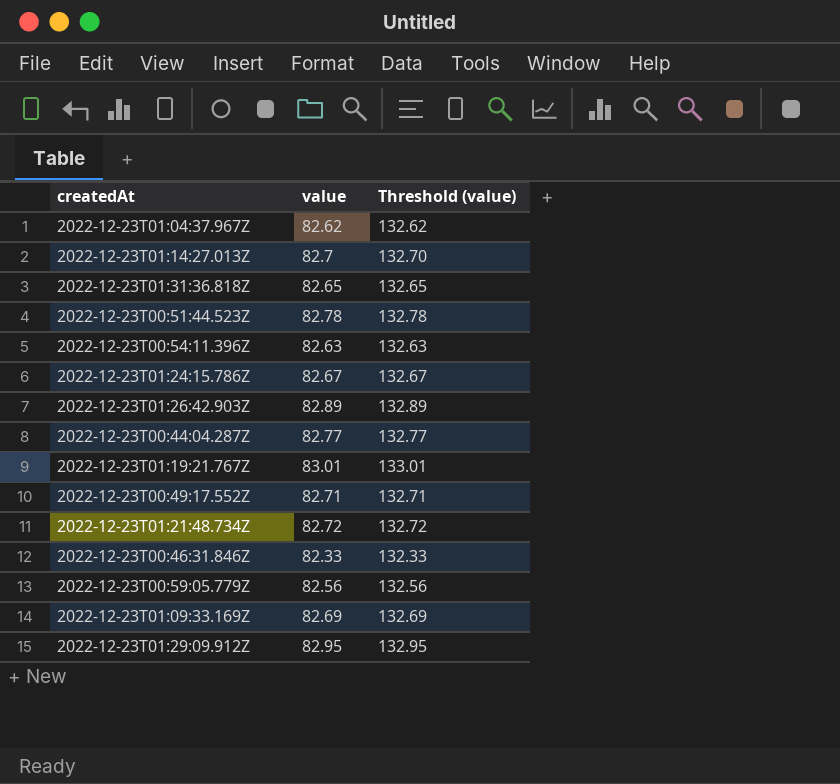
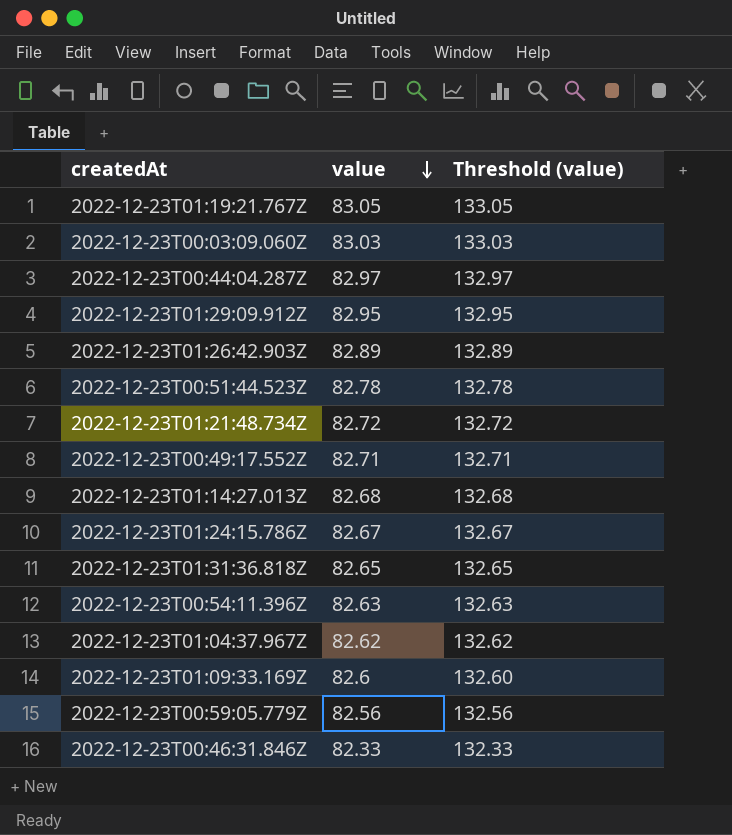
row order: none -> value descending
2022-12-23T01:19:21.767Z | value: 83.01 -> 83.05
2022-12-23T01:19:21.767Z | Threshold (value): 133.01 -> 133.05
row 2022-12-23T00:03:09.060Z: none -> 83.03 | 133.03
2022-12-23T00:44:04.287Z | value: 82.77 -> 82.97
2022-12-23T00:44:04.287Z | Threshold (value): 132.77 -> 132.97
2022-12-23T01:14:27.013Z | value: 82.7 -> 82.68
2022-12-23T01:14:27.013Z | Threshold (value): 132.70 -> 132.68
2022-12-23T01:09:33.169Z | value: 82.69 -> 82.6
2022-12-23T01:09:33.169Z | Threshold (value): 132.69 -> 132.60

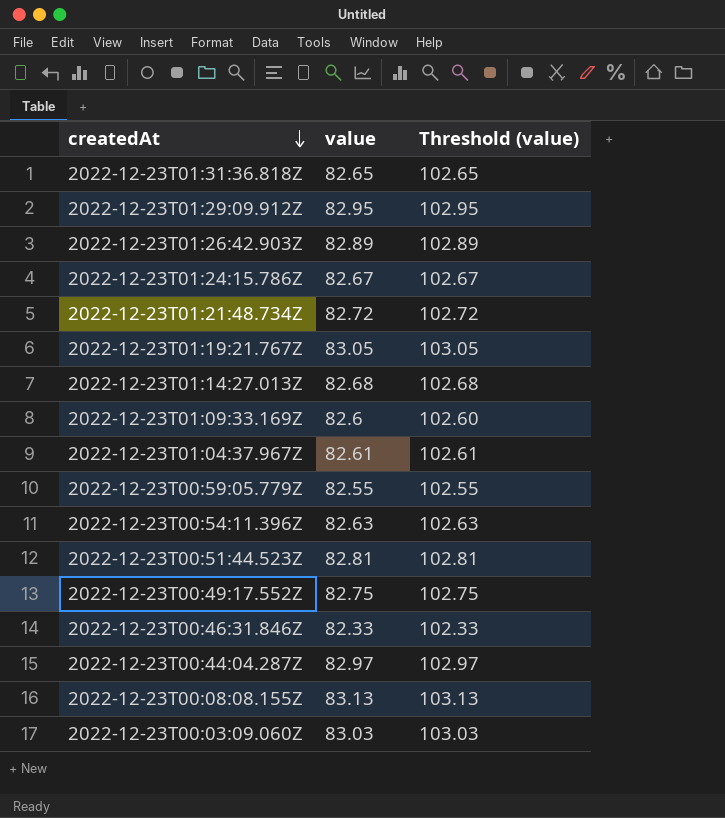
row order: value descending -> createdAt descending
column Threshold (value) | formula: [value] + 50 -> [value] + 20
2022-12-23T01:04:37.967Z | value: 82.62 -> 82.61
2022-12-23T00:59:05.779Z | value: 82.56 -> 82.55
2022-12-23T00:51:44.523Z | value: 82.78 -> 82.81
2022-12-23T00:49:17.552Z | value: 82.71 -> 82.75
row 2022-12-23T00:08:08.155Z: none -> 83.13 | 103.13

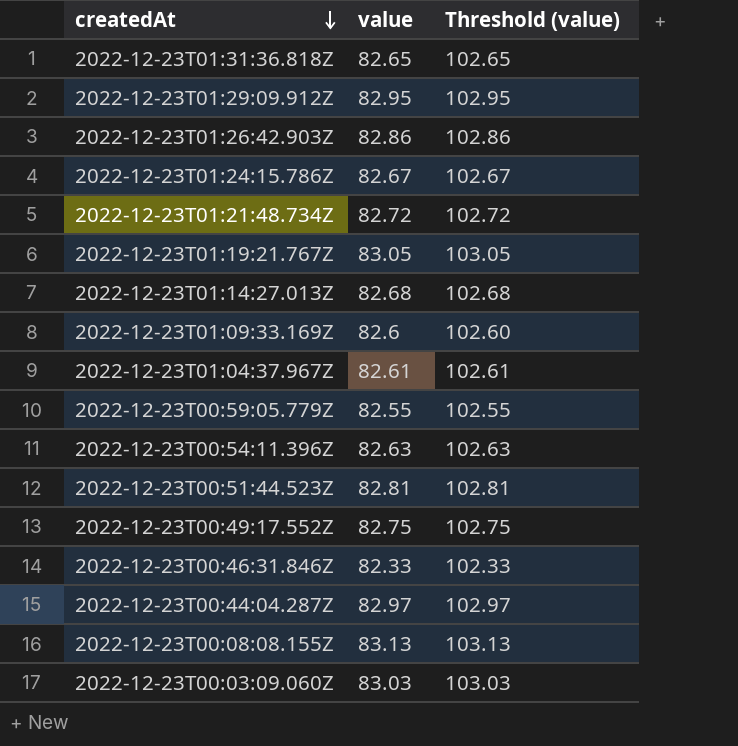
2022-12-23T01:26:42.903Z | value: 82.89 -> 82.86
2022-12-23T01:26:42.903Z | Threshold (value): 102.89 -> 102.86

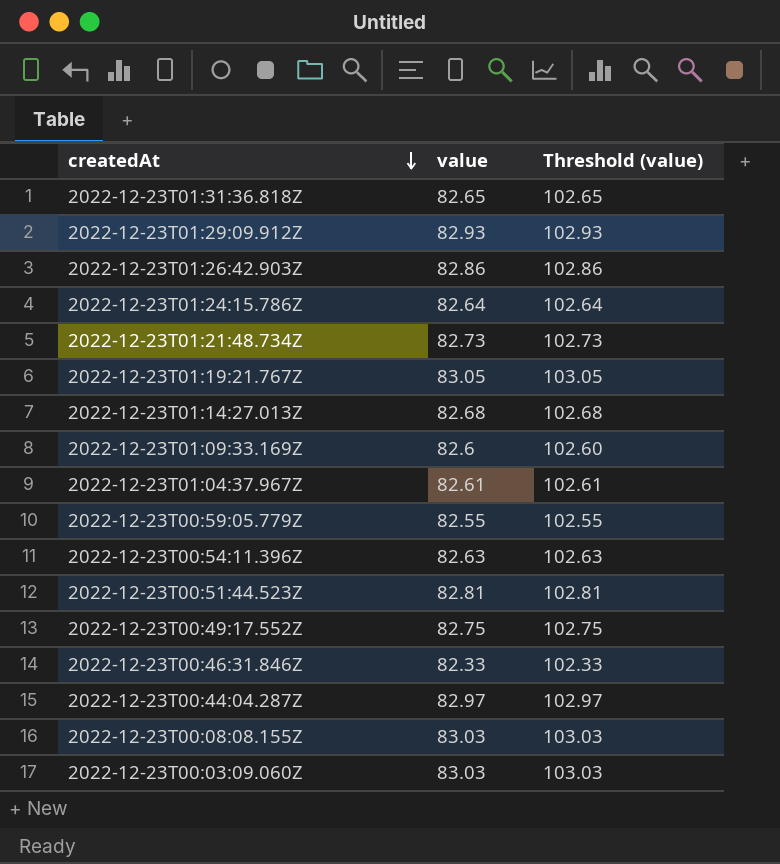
2022-12-23T01:29:09.912Z | value: 82.95 -> 82.93
2022-12-23T01:29:09.912Z | Threshold (value): 102.95 -> 102.93
2022-12-23T01:24:15.786Z | value: 82.67 -> 82.64
2022-12-23T01:24:15.786Z | Threshold (value): 102.67 -> 102.64
2022-12-23T01:21:48.734Z | value: 82.72 -> 82.73
2022-12-23T01:21:48.734Z | Threshold (value): 102.72 -> 102.73
2022-12-23T00:08:08.155Z | value: 83.13 -> 83.03
2022-12-23T00:08:08.155Z | Threshold (value): 103.13 -> 103.03

